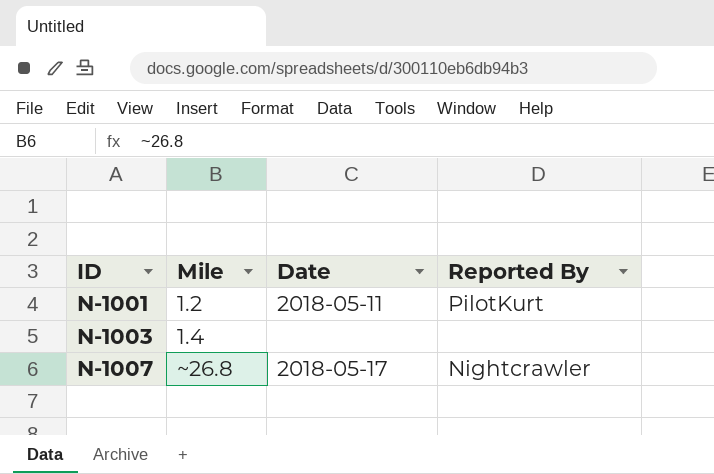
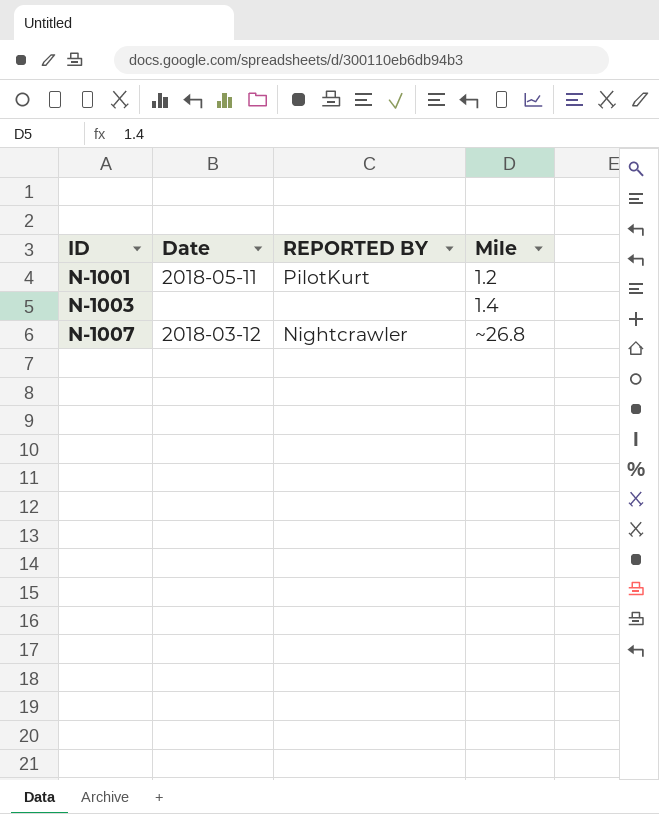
column name: Reported By -> REPORTED BY
column Mile | position: 2 -> 4
N-1007 | Date: 2018-05-17 -> 2018-03-12

